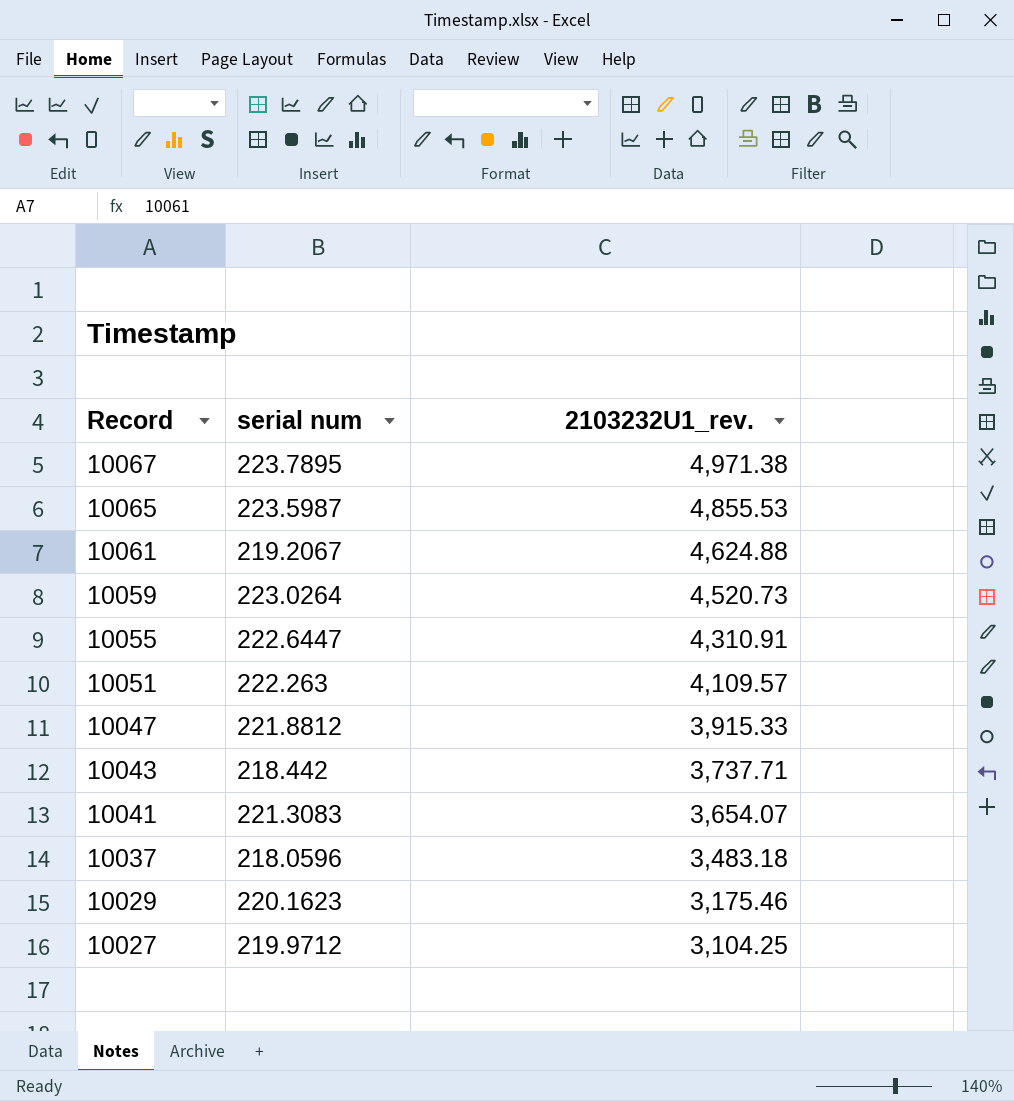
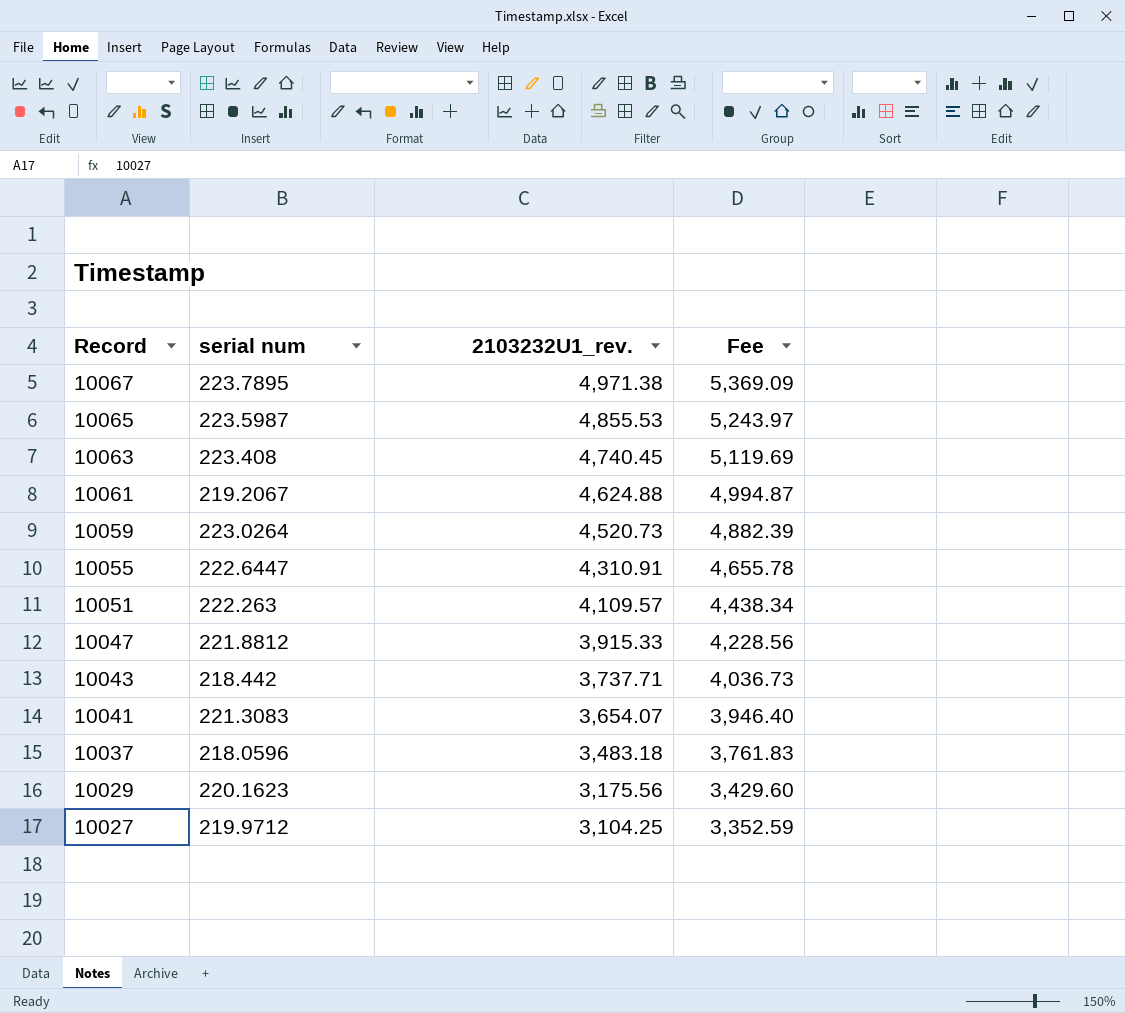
column Fee | formula: none -> [2103232U1_rev.] * 1.08
row 10063: none -> 223.408 | 4,740.45 | 5,119.69
10029 | 2103232U1_rev.: 3,175.46 -> 3,175.56

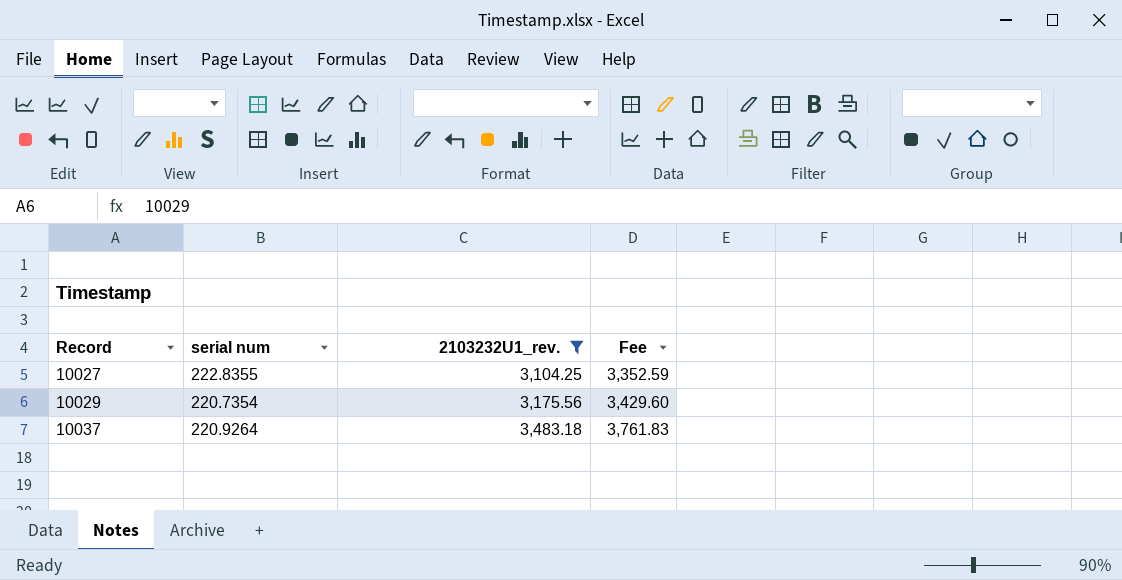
filter: none -> 2103232U1_rev. <= 3,483.18
row order: Record descending -> Record ascending
10027 | serial num: 219.9712 -> 222.8355
10029 | serial num: 220.1623 -> 220.7354
10037 | serial num: 218.0596 -> 220.9264

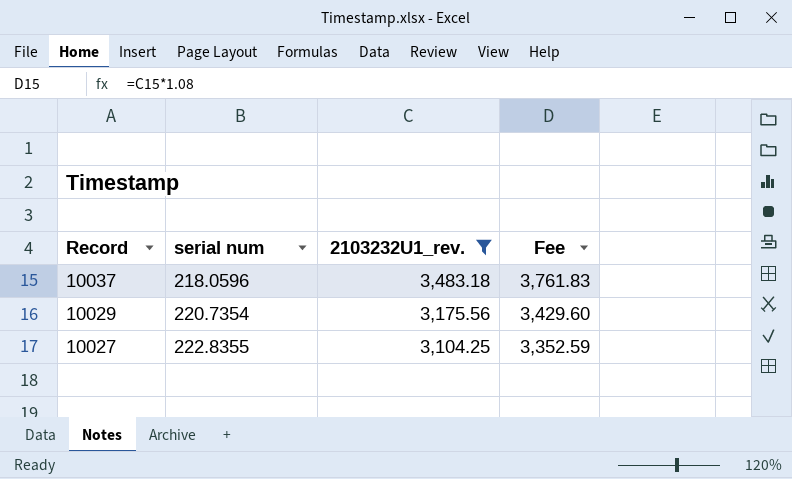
row order: Record ascending -> Record descending
10037 | serial num: 220.9264 -> 218.0596

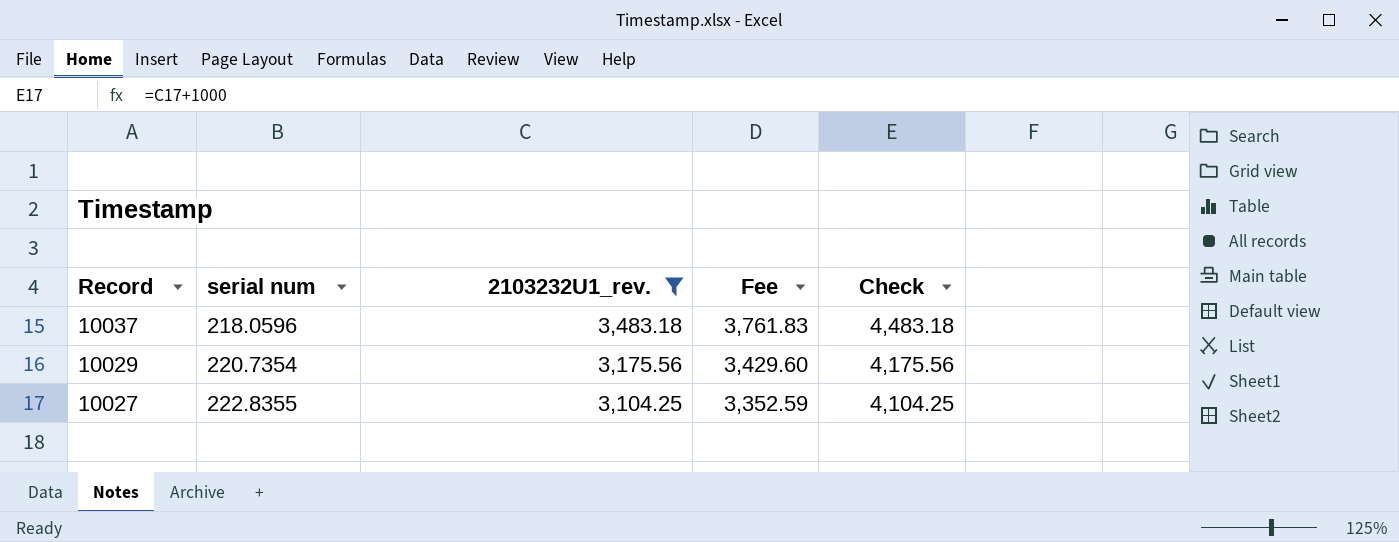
column Check | formula: none -> [2103232U1_rev.] + 1000

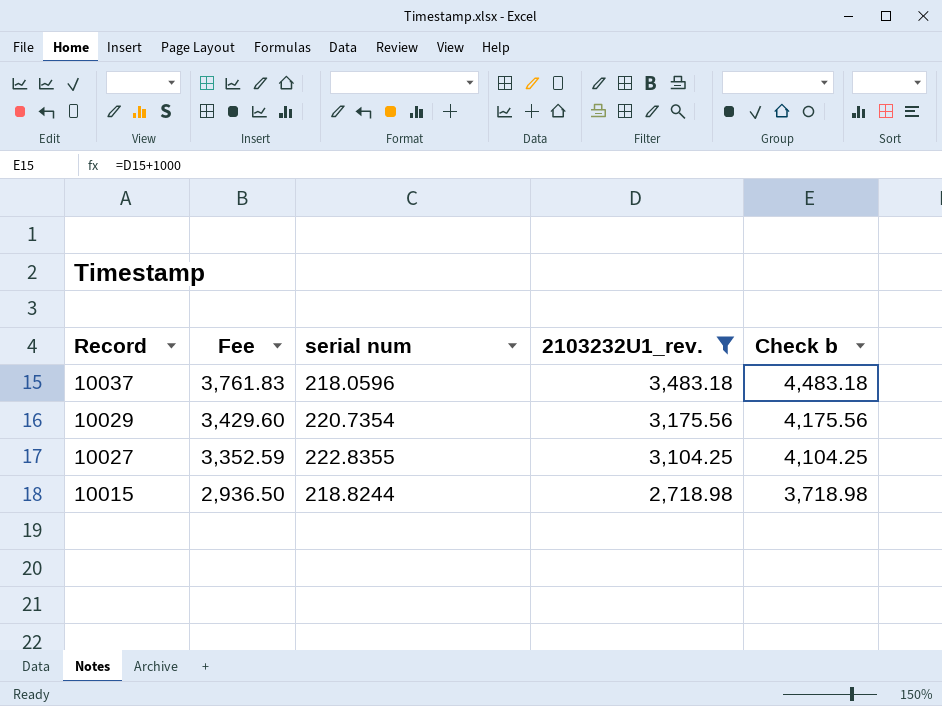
column Fee | position: 4 -> 2
column name: Check -> Check b
row 10015: none -> 2,936.50 | 218.8244 | 2,718.98 | 3,718.98

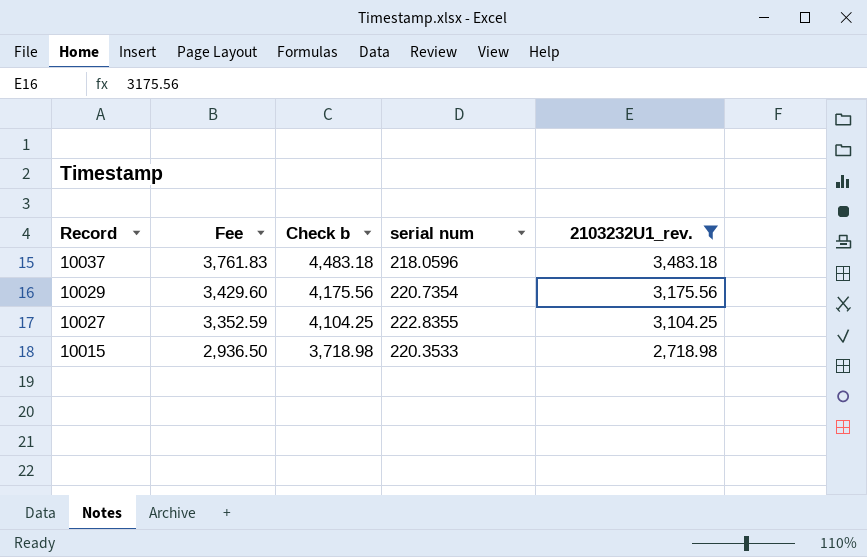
column Check b | position: 5 -> 3
10015 | serial num: 218.8244 -> 220.3533

